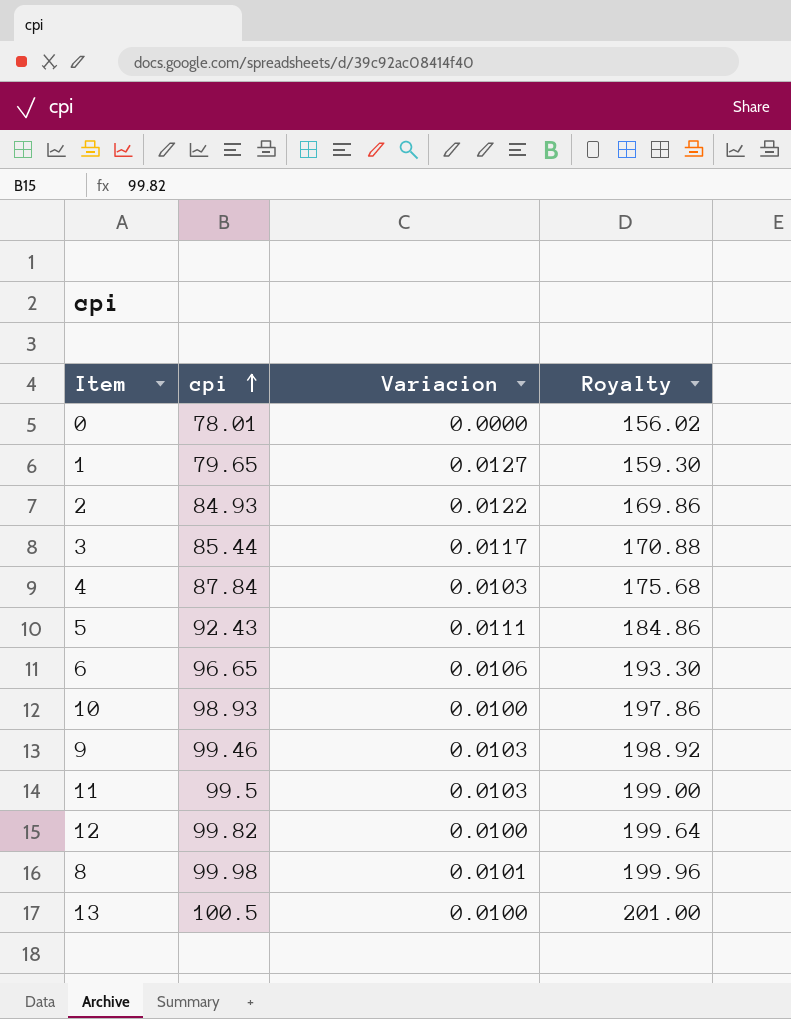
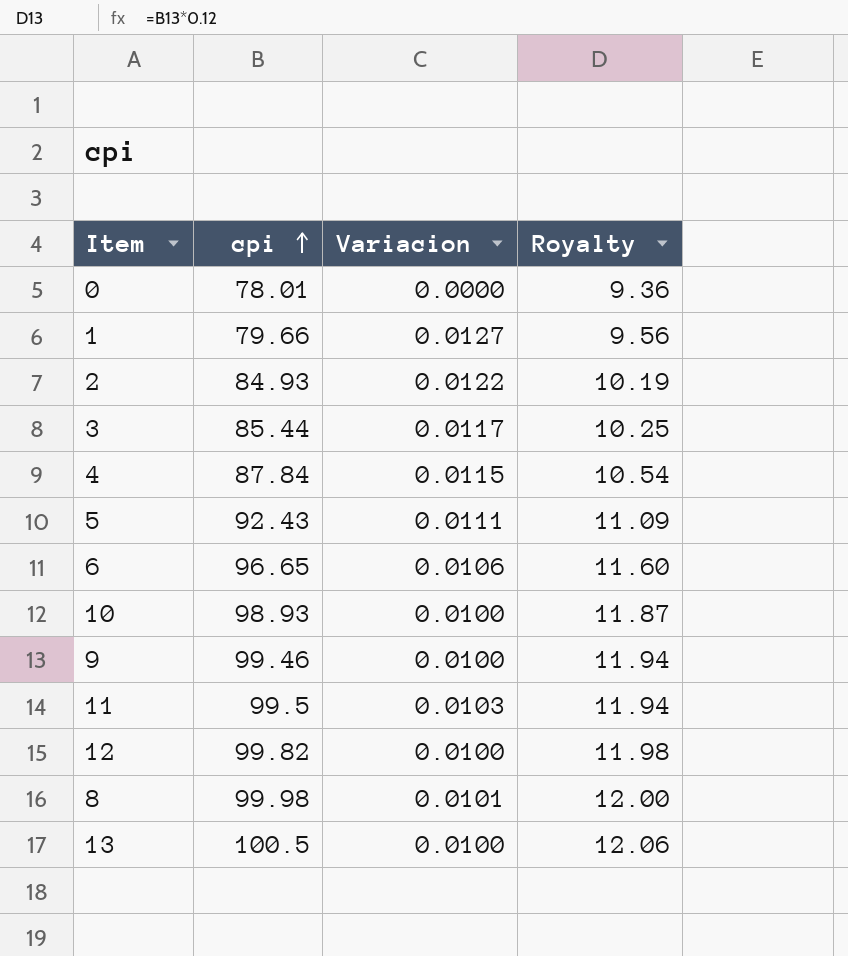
column Royalty | formula: [cpi] * 2 -> [cpi] * 0.12
1 | cpi: 79.65 -> 79.66
4 | Variacion: 0.0103 -> 0.0115
9 | Variacion: 0.0103 -> 0.0100

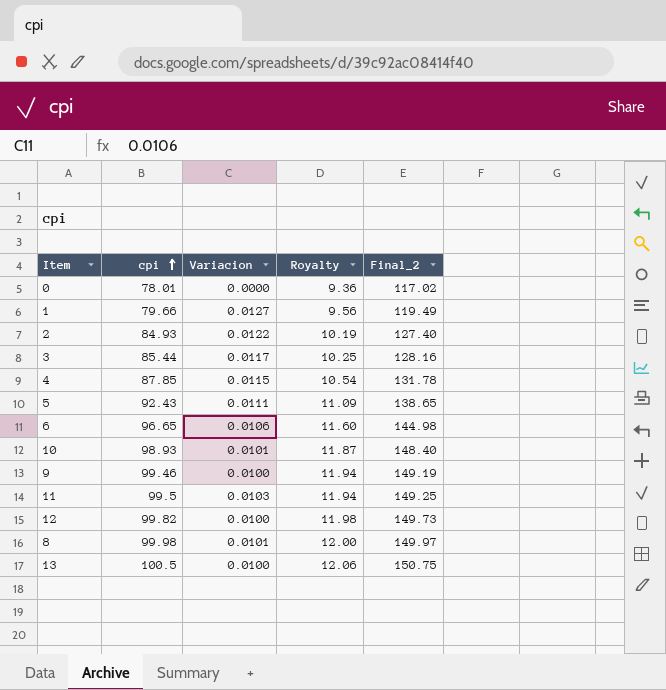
column Final_2 | formula: none -> [cpi] * 1.5
4 | cpi: 87.84 -> 87.85
10 | Variacion: 0.0100 -> 0.0101

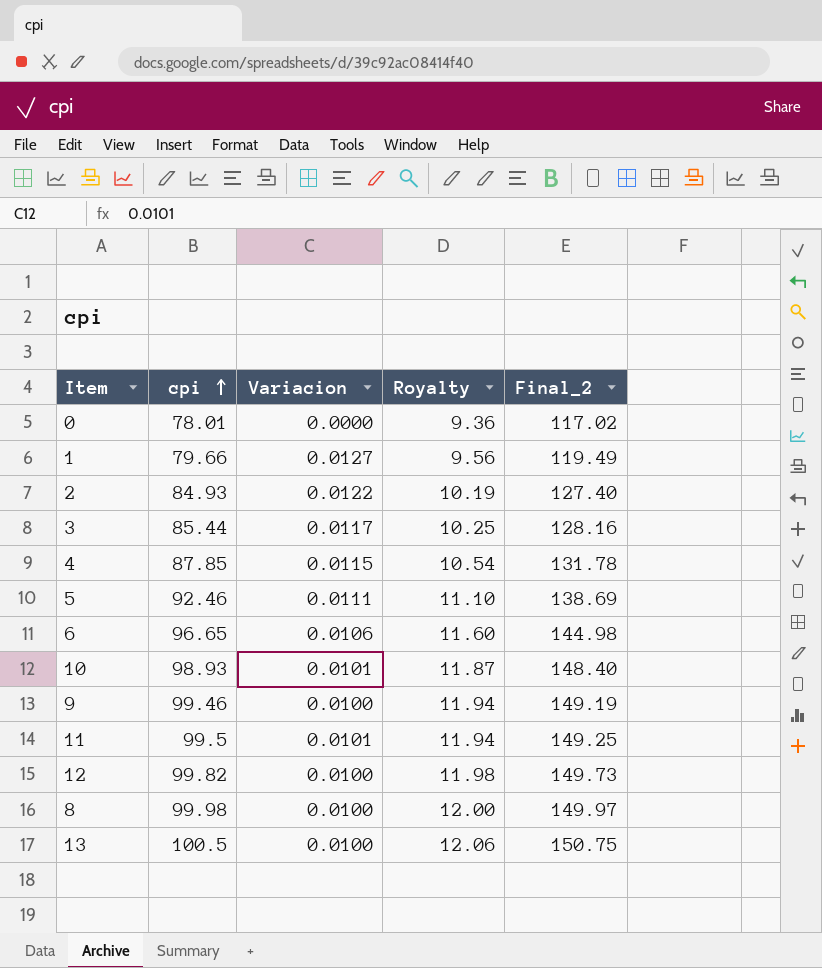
5 | cpi: 92.43 -> 92.46
5 | Royalty: 11.09 -> 11.10
5 | Final_2: 138.65 -> 138.69
11 | Variacion: 0.0103 -> 0.0101
8 | Variacion: 0.0101 -> 0.0100

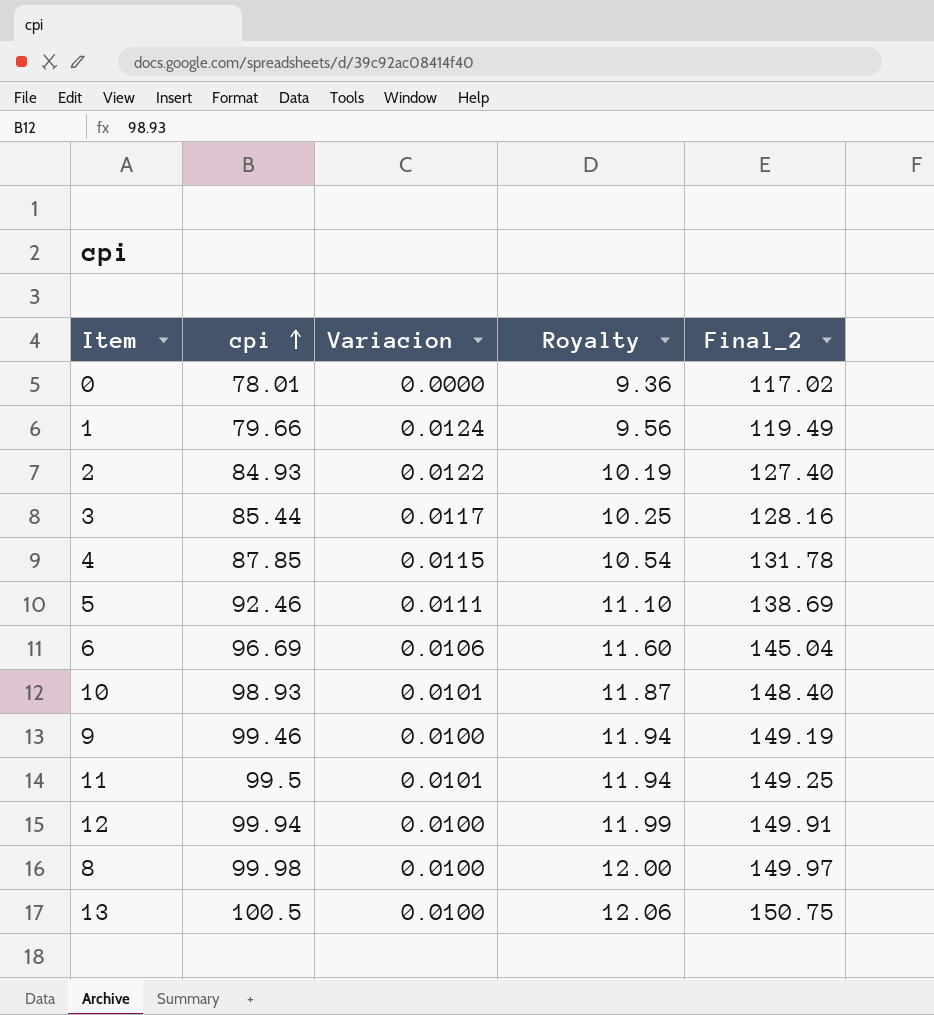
1 | Variacion: 0.0127 -> 0.0124
6 | cpi: 96.65 -> 96.69
6 | Final_2: 144.98 -> 145.04
12 | cpi: 99.82 -> 99.94
12 | Royalty: 11.98 -> 11.99
12 | Final_2: 149.73 -> 149.91

